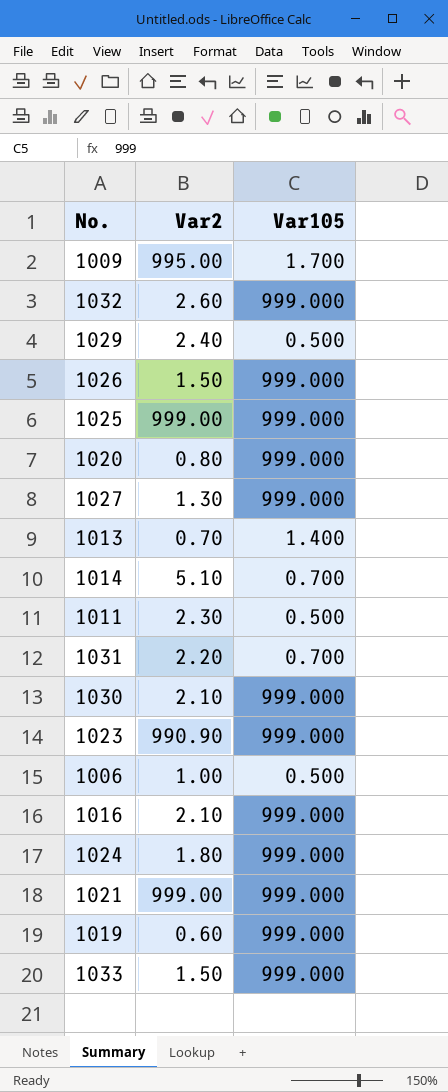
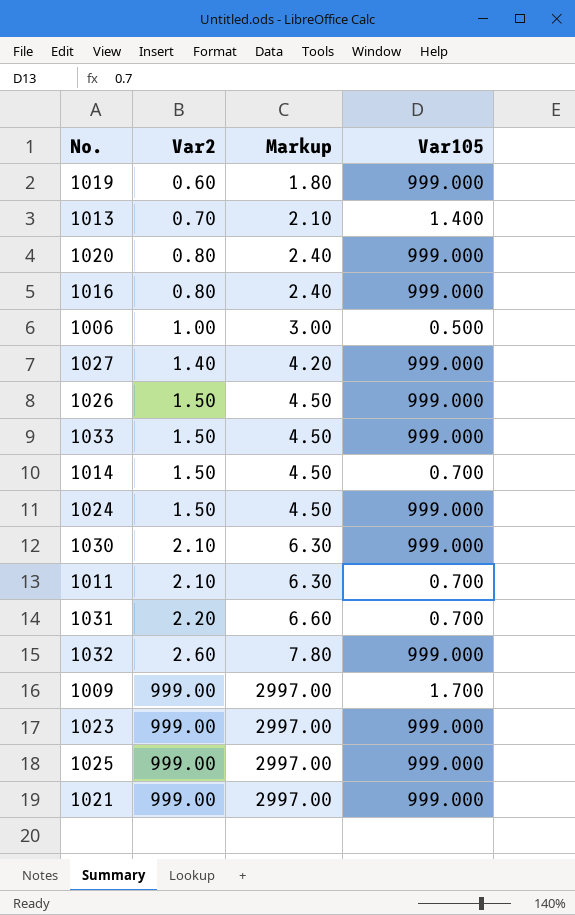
row order: none -> Var2 ascending
column Markup | formula: none -> [Var2] * 3
row 1029: 2.40 | 0.500 -> none
1016 | Var2: 2.10 -> 0.80
1027 | Var2: 1.30 -> 1.40
1014 | Var2: 5.10 -> 1.50
1024 | Var2: 1.80 -> 1.50
1011 | Var2: 2.30 -> 2.10
1011 | Var105: 0.500 -> 0.700
1009 | Var2: 995.00 -> 999.00
1023 | Var2: 990.90 -> 999.00

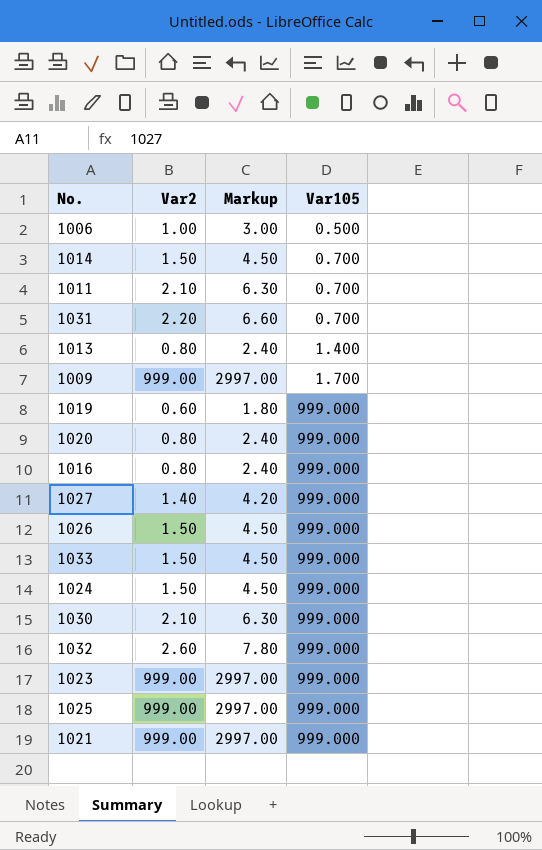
row order: Var2 ascending -> Var105 ascending
1013 | Var2: 0.70 -> 0.80
1013 | Markup: 2.10 -> 2.40

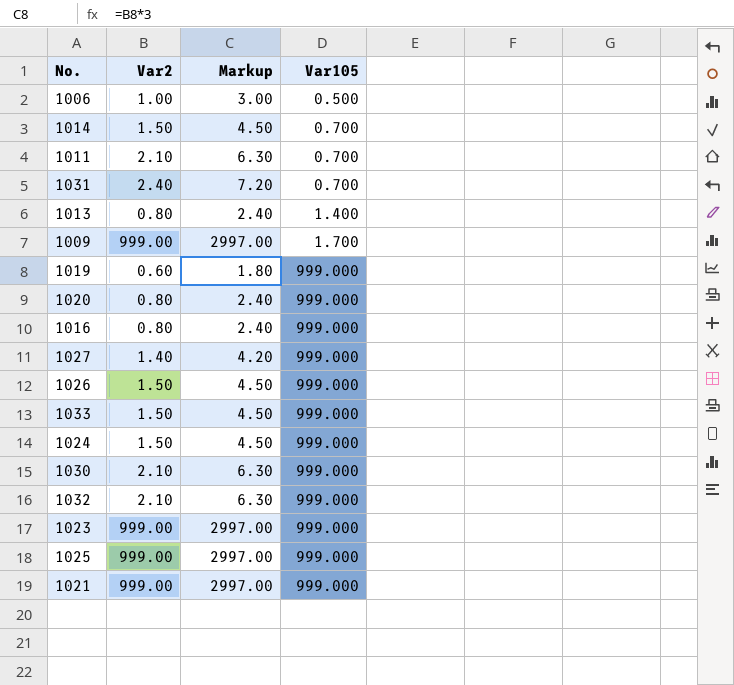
1031 | Var2: 2.20 -> 2.40
1031 | Markup: 6.60 -> 7.20
1032 | Var2: 2.60 -> 2.10
1032 | Markup: 7.80 -> 6.30

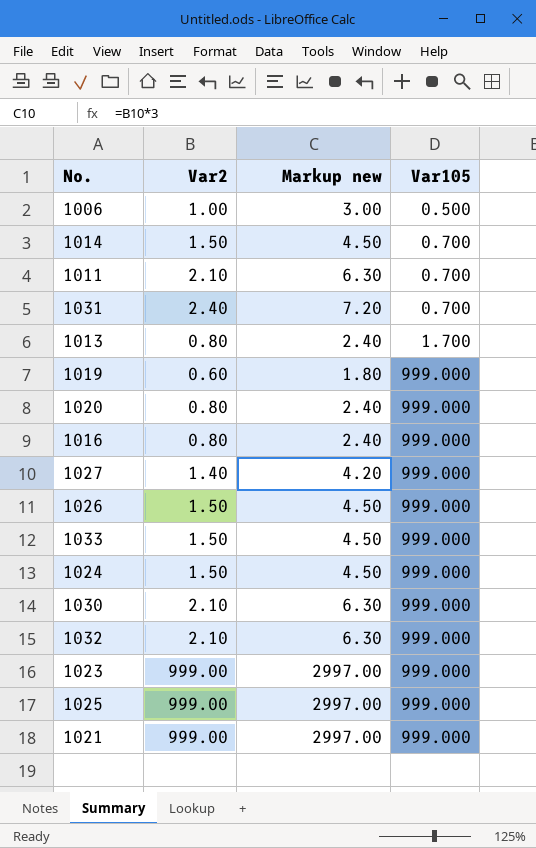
column name: Markup -> Markup new
row 1009: 999.00 | 2997.00 | 1.700 -> none
1013 | Var105: 1.400 -> 1.700

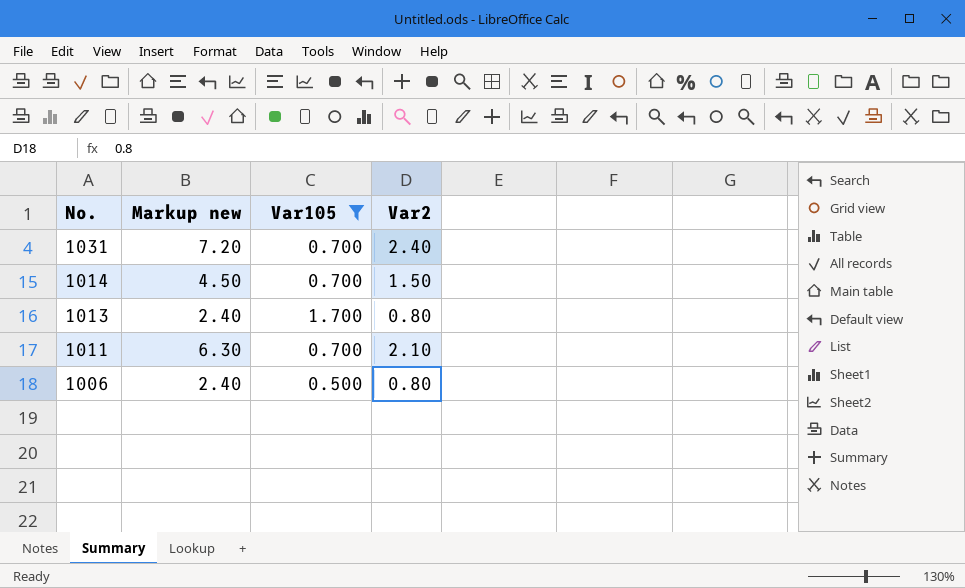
filter: none -> Var105 != 999.000
row order: Var105 ascending -> No. descending
column Var2 | position: 2 -> 4
1006 | Markup new: 3.00 -> 2.40
1006 | Var2: 1.00 -> 0.80

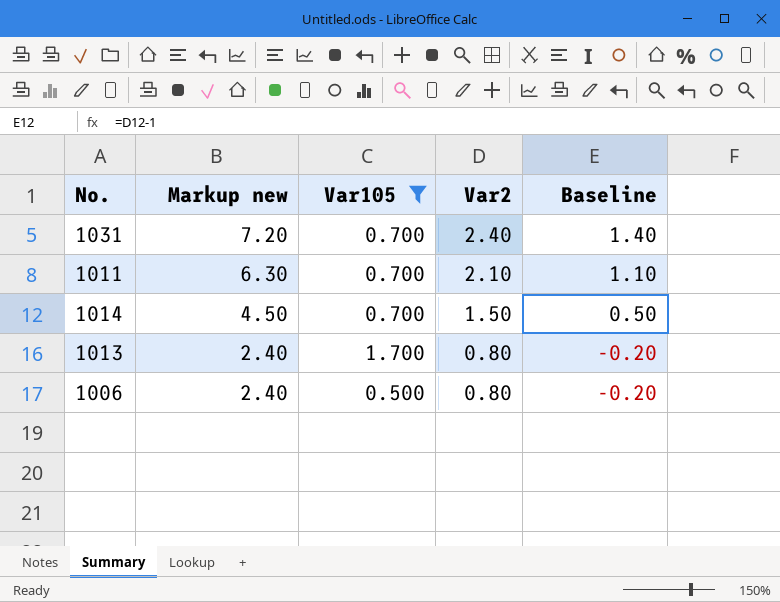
row order: No. descending -> Markup new descending
column Baseline | formula: none -> [Var2] - 1

